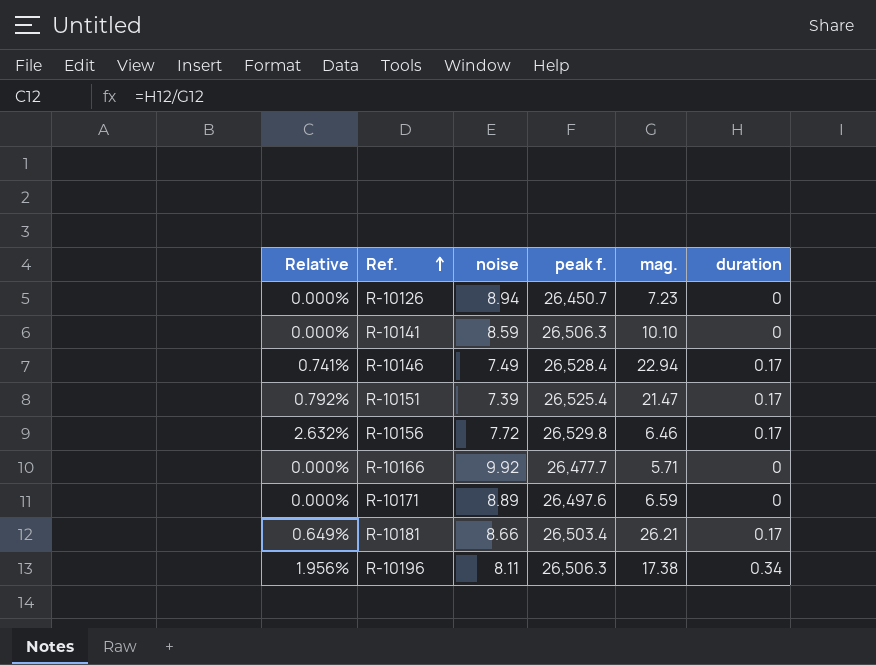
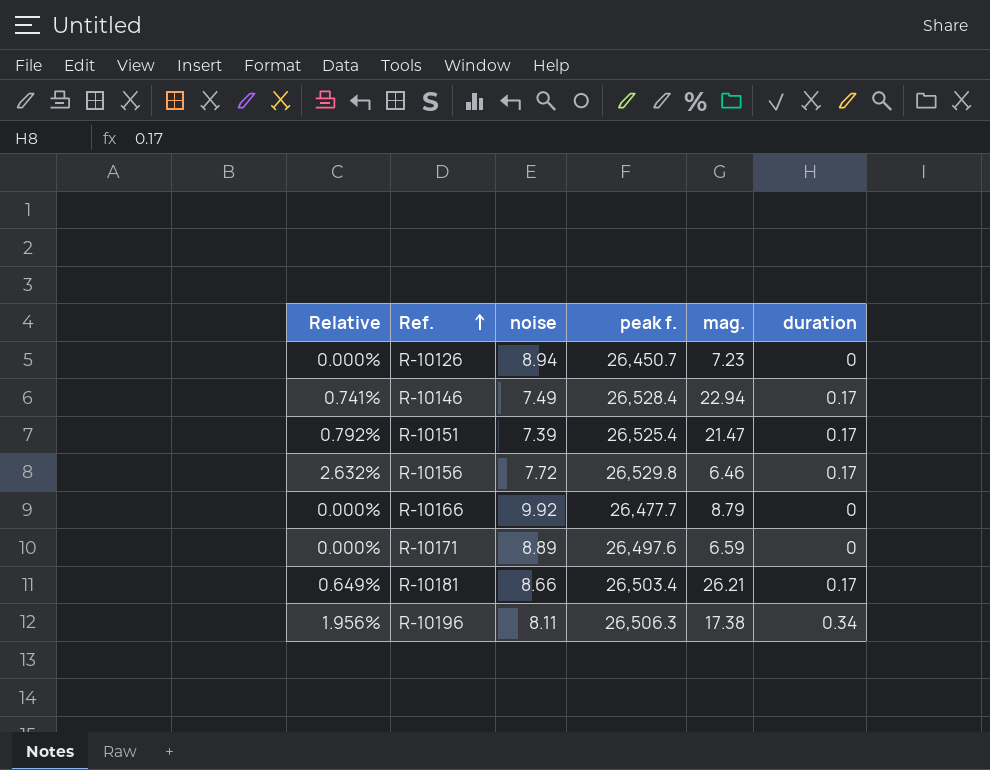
row R-10141: 0.000% | 8.59 | 26,506.3 | 10.10 | 0 -> none
R-10166 | mag.: 5.71 -> 8.79

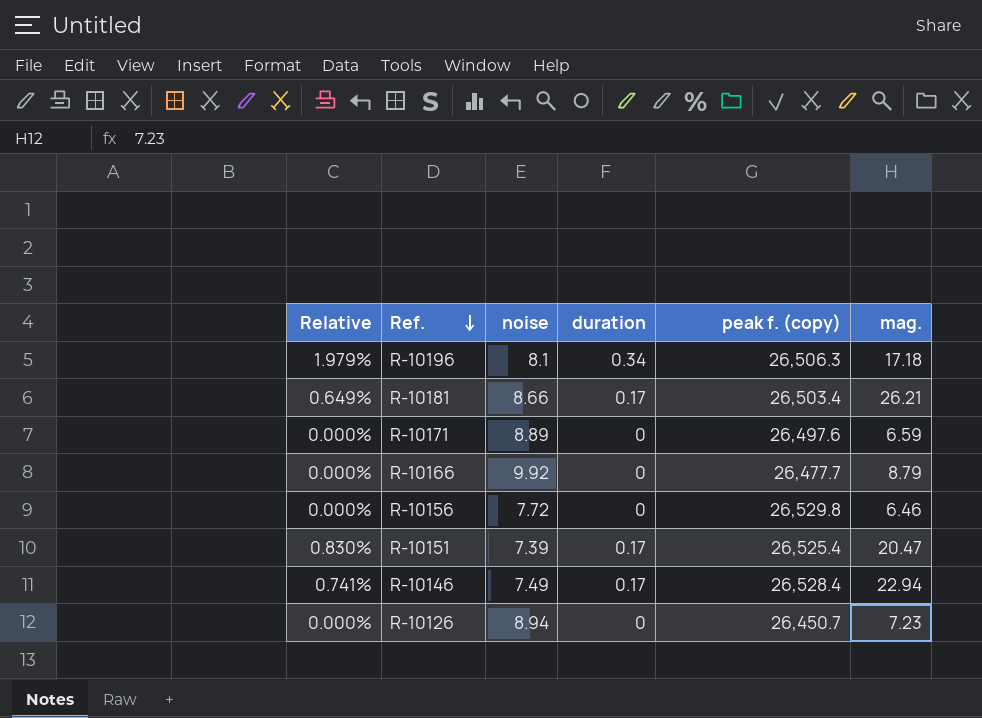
row order: Ref. ascending -> Ref. descending
column duration | position: 6 -> 4
column name: peak f. -> peak f. (copy)
R-10196 | Relative: 1.956% -> 1.979%
R-10196 | noise: 8.11 -> 8.1
R-10196 | mag.: 17.38 -> 17.18
R-10156 | Relative: 2.632% -> 0.000%
R-10156 | duration: 0.17 -> 0
R-10151 | Relative: 0.792% -> 0.830%
R-10151 | mag.: 21.47 -> 20.47

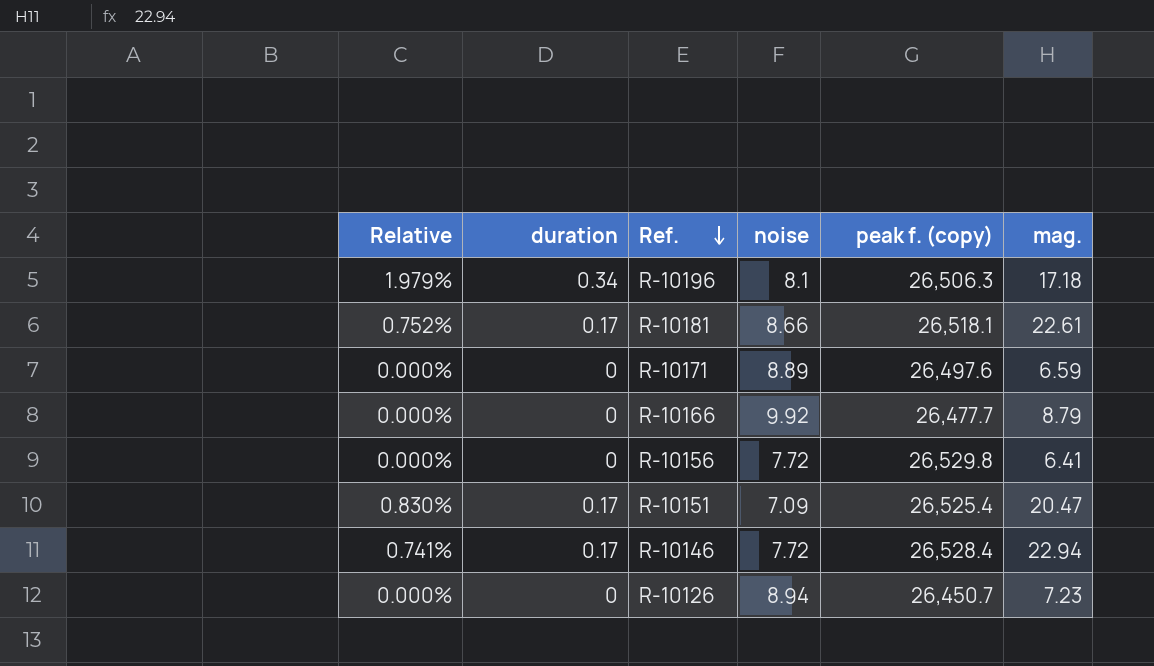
column duration | position: 4 -> 2
R-10181 | Relative: 0.649% -> 0.752%
R-10181 | peak f. (copy): 26,503.4 -> 26,518.1
R-10181 | mag.: 26.21 -> 22.61
R-10156 | mag.: 6.46 -> 6.41
R-10151 | noise: 7.39 -> 7.09
R-10146 | noise: 7.49 -> 7.72

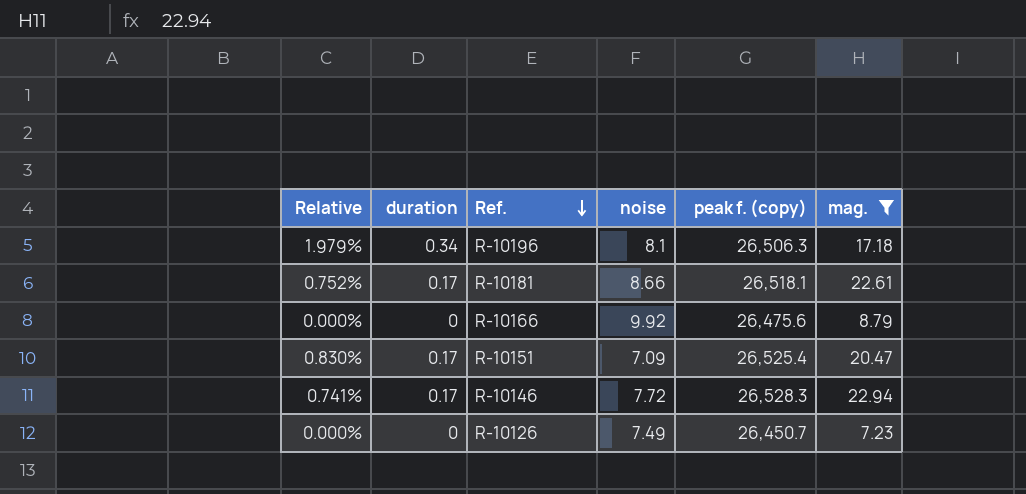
filter: none -> mag. >= 7.23
R-10166 | peak f. (copy): 26,477.7 -> 26,475.6
R-10146 | peak f. (copy): 26,528.4 -> 26,528.3
R-10126 | noise: 8.94 -> 7.49

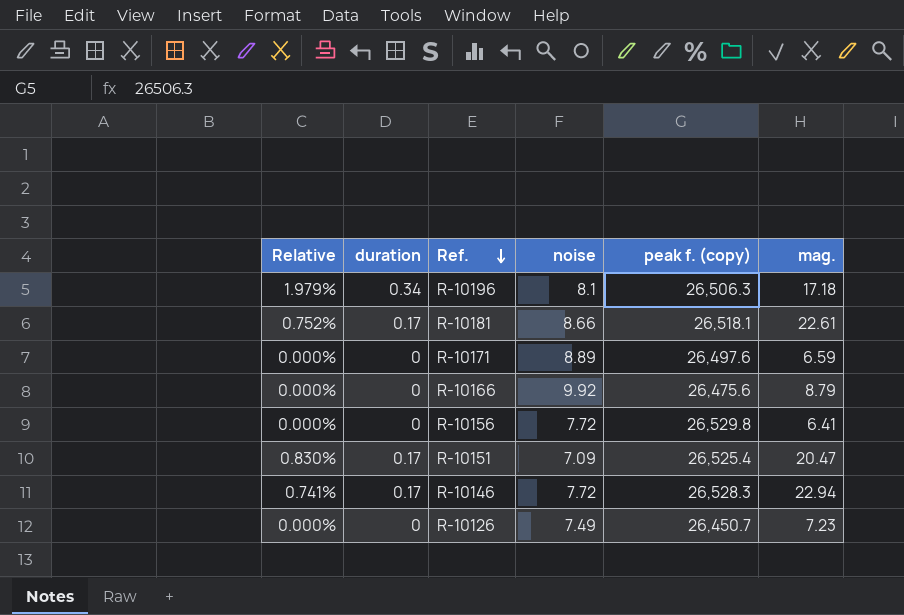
filter: mag. >= 7.23 -> none

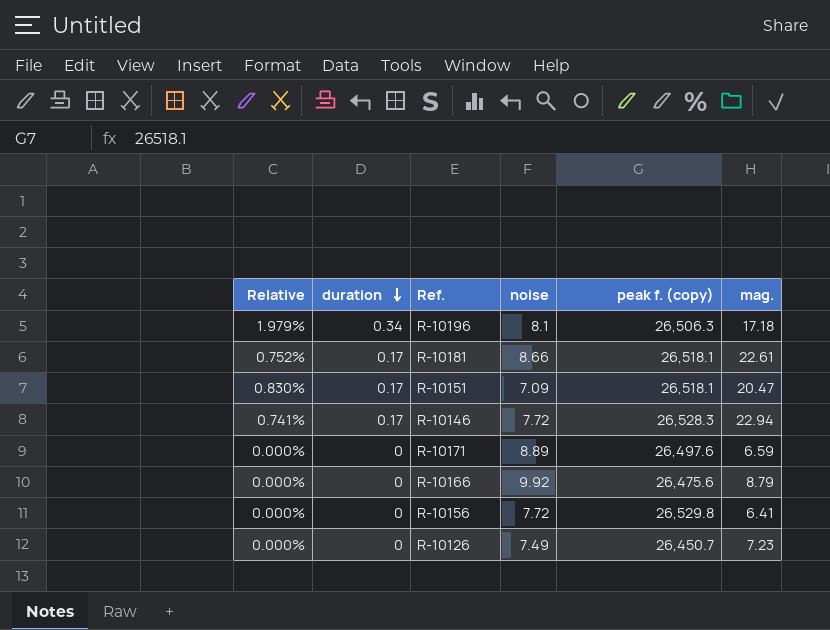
row order: Ref. descending -> duration descending
R-10151 | peak f. (copy): 26,525.4 -> 26,518.1

